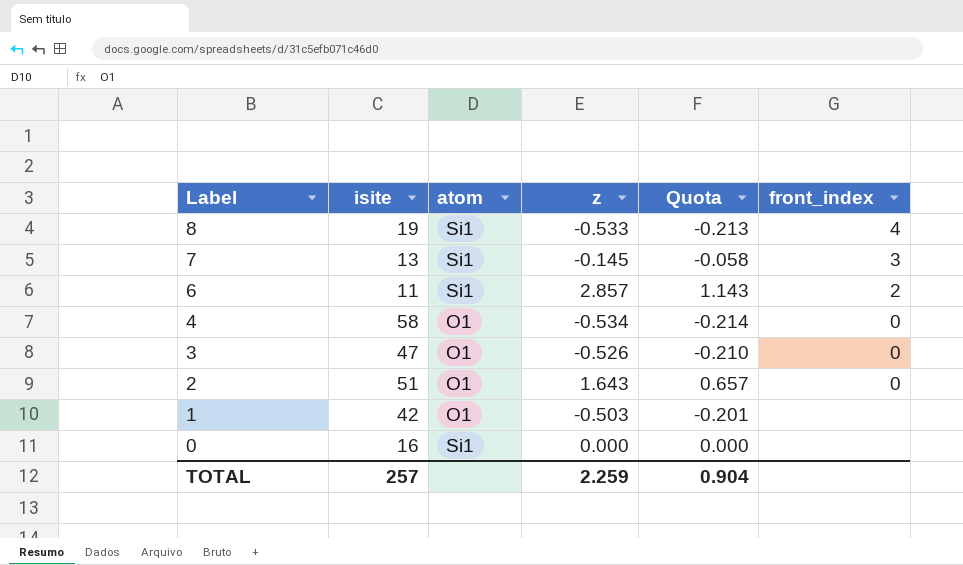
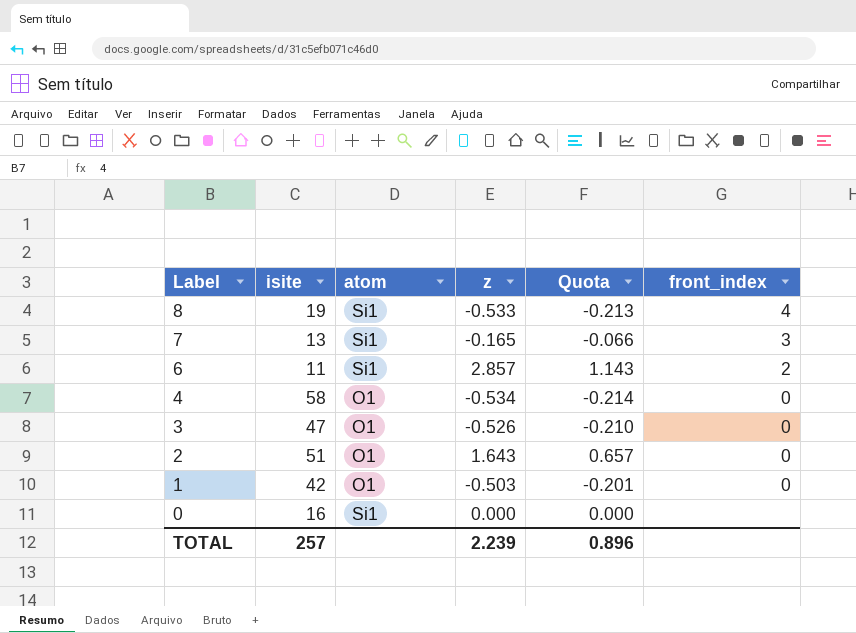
7 | z: -0.145 -> -0.165
7 | Quota: -0.058 -> -0.066
1 | front_index: none -> 0
TOTAL | z: 2.259 -> 2.239
TOTAL | Quota: 0.904 -> 0.896

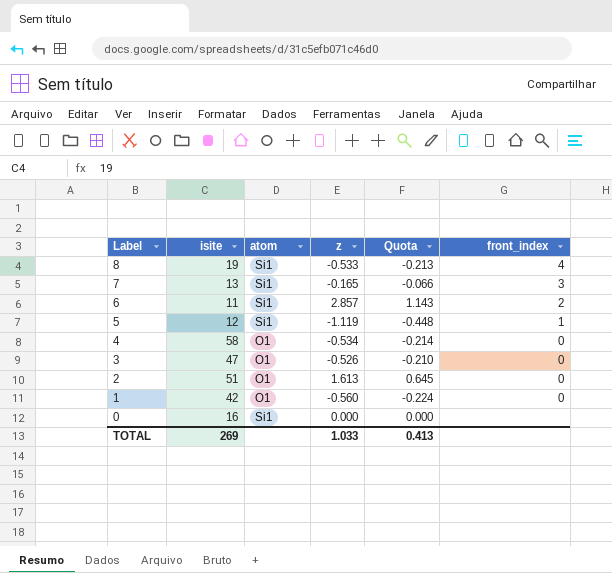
row 5: none -> 12 | Si1 | -1.119 | -0.448 | 1
2 | z: 1.643 -> 1.613
2 | Quota: 0.657 -> 0.645
1 | z: -0.503 -> -0.560
1 | Quota: -0.201 -> -0.224
TOTAL | isite: 257 -> 269
TOTAL | z: 2.239 -> 1.033
TOTAL | Quota: 0.896 -> 0.413

